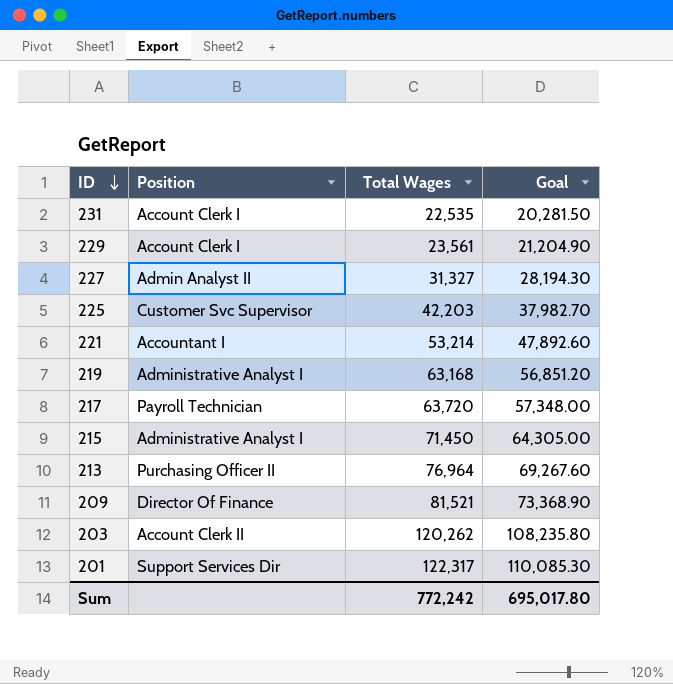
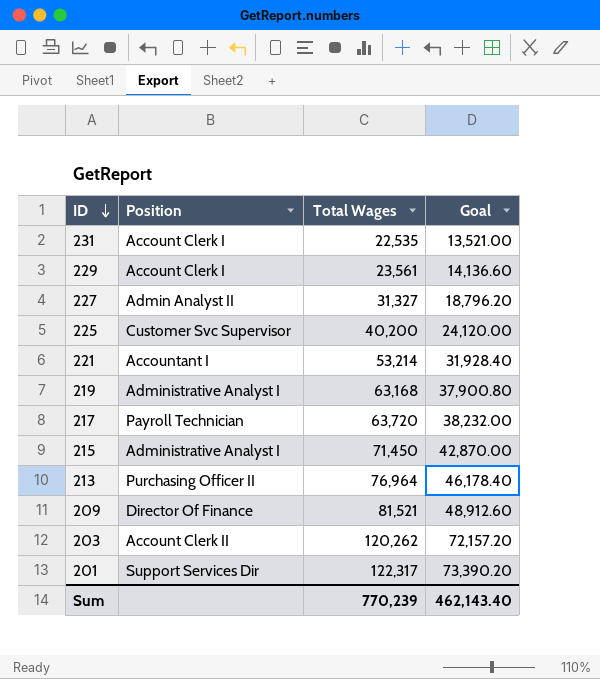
column Goal | formula: [Total Wages] * 0.9 -> [Total Wages] * 0.6
225 | Total Wages: 42,203 -> 40,200
Sum | Total Wages: 772,242 -> 770,239
Sum | Goal: 695,017.80 -> 462,143.40

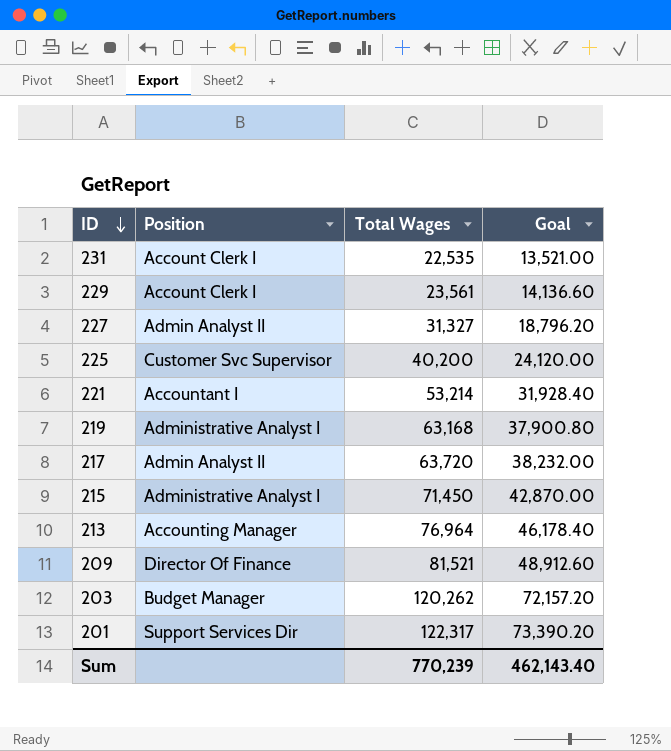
217 | Position: Payroll Technician -> Admin Analyst II
213 | Position: Purchasing Officer II -> Accounting Manager
203 | Position: Account Clerk II -> Budget Manager

